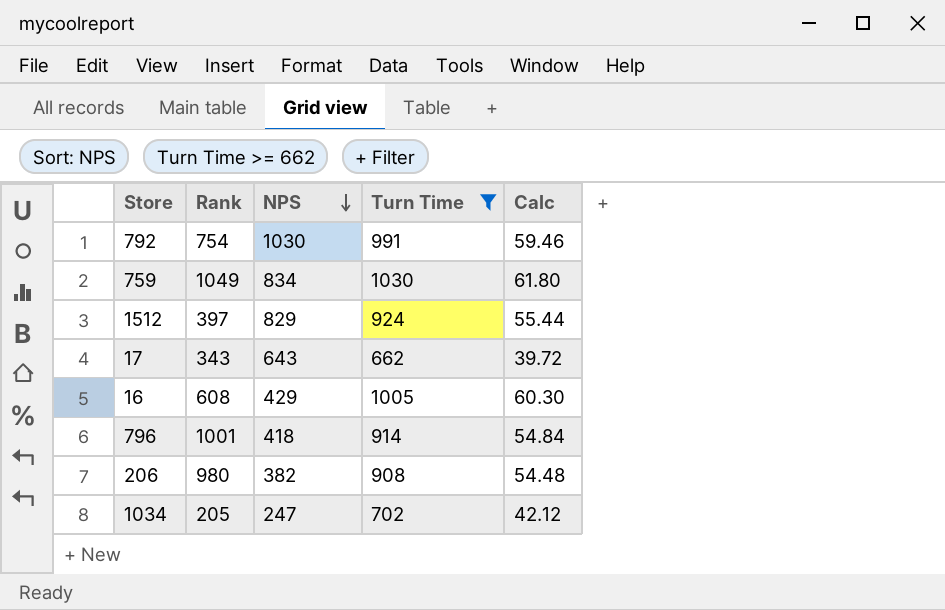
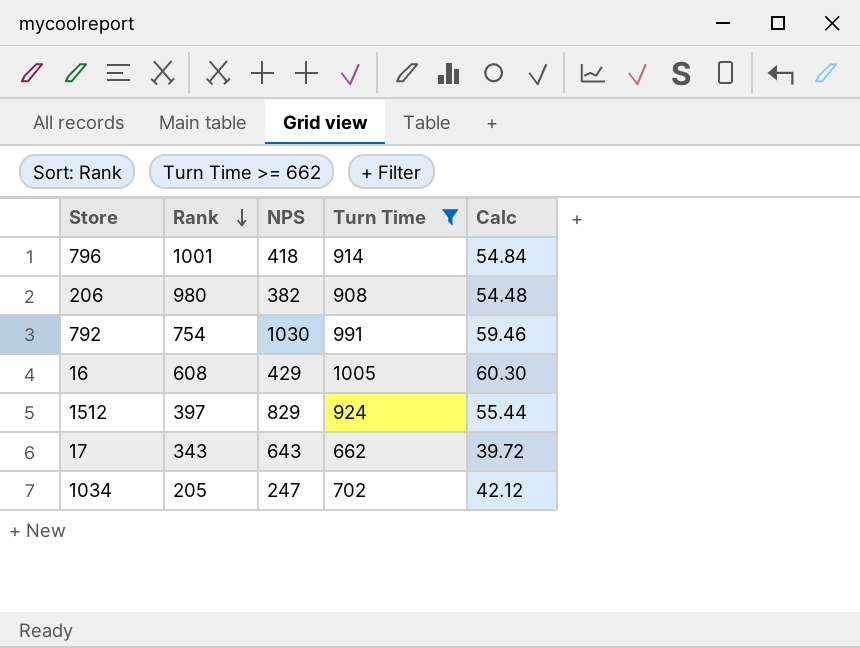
row order: NPS descending -> Rank descending
row 759: 1049 | 834 | 1030 | 61.80 -> none

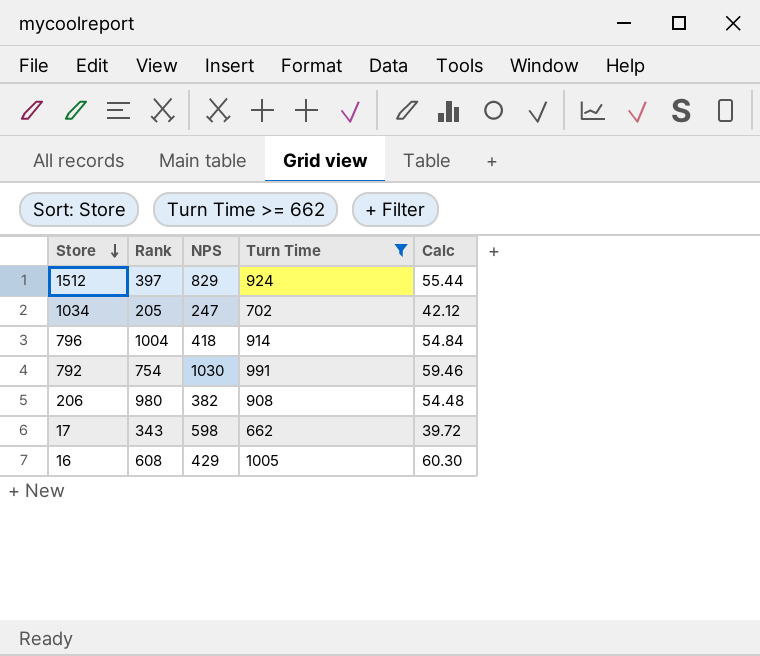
row order: Rank descending -> Store descending
796 | Rank: 1001 -> 1004
17 | NPS: 643 -> 598

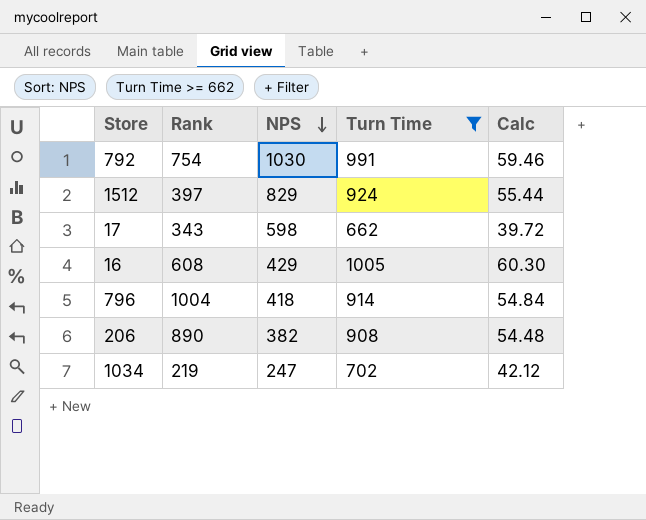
row order: Store descending -> NPS descending
206 | Rank: 980 -> 890
1034 | Rank: 205 -> 219

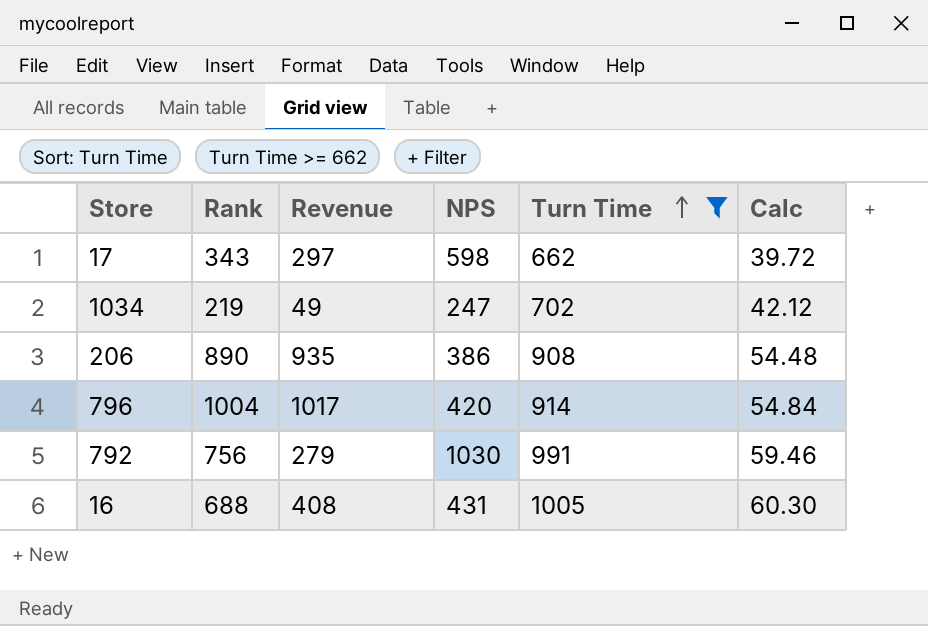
row order: NPS descending -> Turn Time ascending
column Revenue | position: none -> 3
row 1512: 397 | 829 | 924 | 55.44 -> none
206 | NPS: 382 -> 386
796 | NPS: 418 -> 420
792 | Rank: 754 -> 756
16 | Rank: 608 -> 688
16 | NPS: 429 -> 431

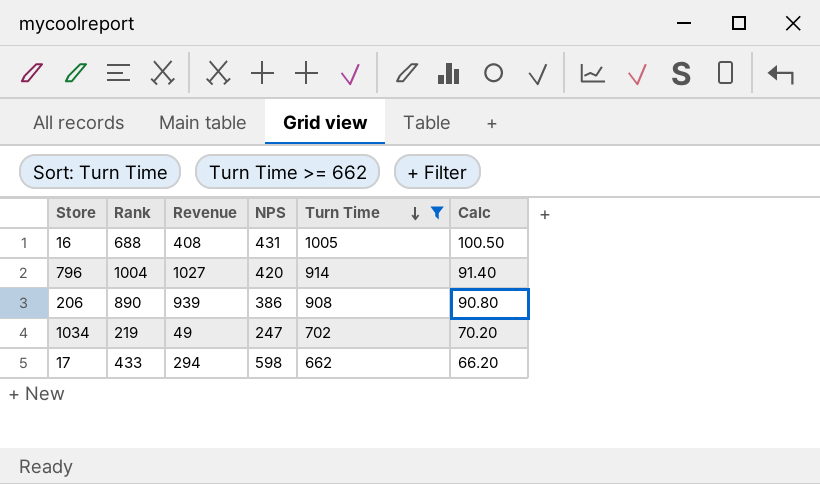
row order: Turn Time ascending -> Turn Time descending
column Calc | formula: [Turn Time] * 0.06 -> [Turn Time] * 0.1
row 792: 756 | 279 | 1030 | 991 | 59.46 -> none
796 | Revenue: 1017 -> 1027
206 | Revenue: 935 -> 939
17 | Rank: 343 -> 433
17 | Revenue: 297 -> 294

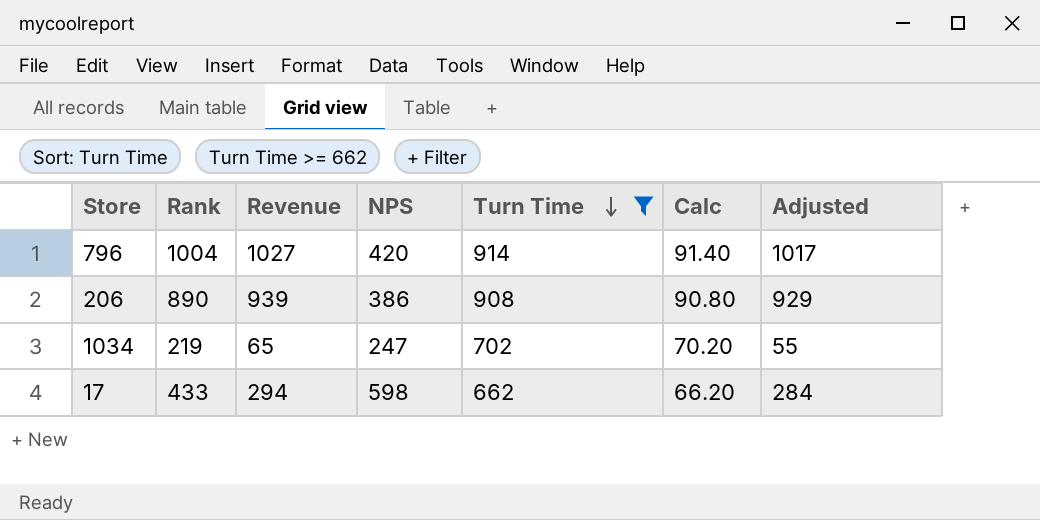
column Adjusted | formula: none -> [Revenue] - 10
row 16: 688 | 408 | 431 | 1005 | 100.50 -> none
1034 | Revenue: 49 -> 65

